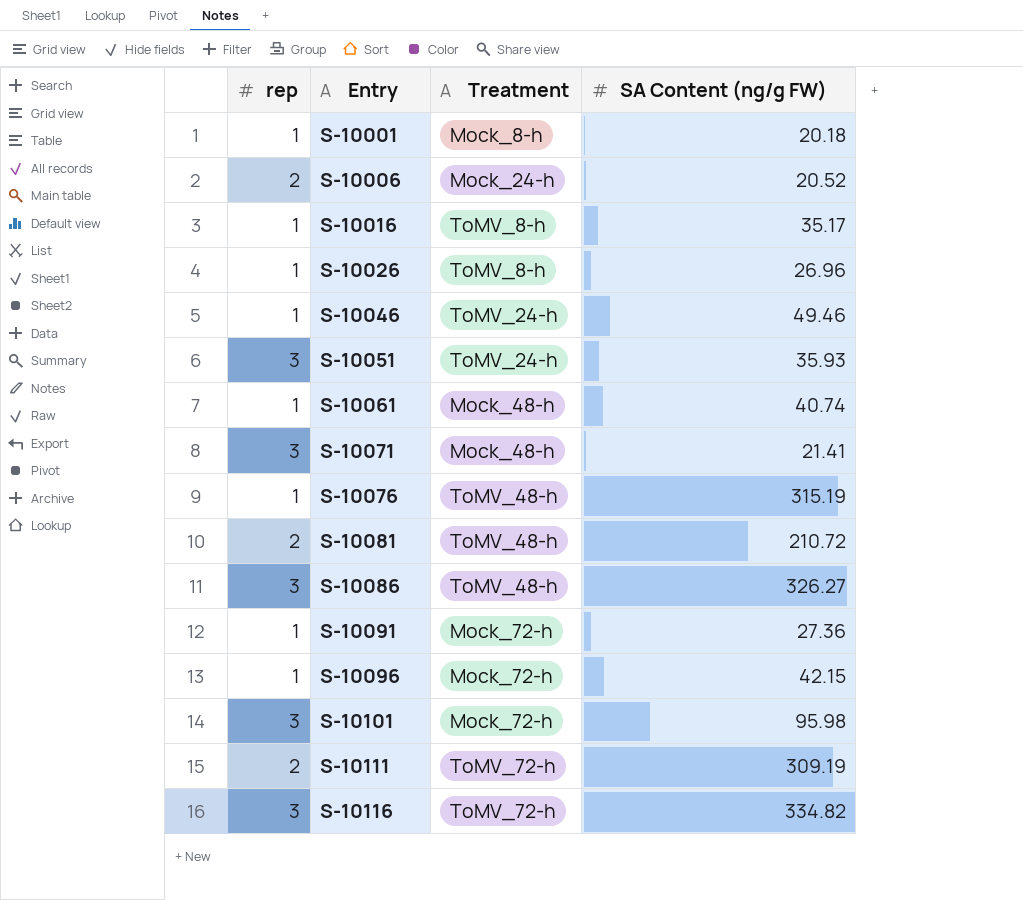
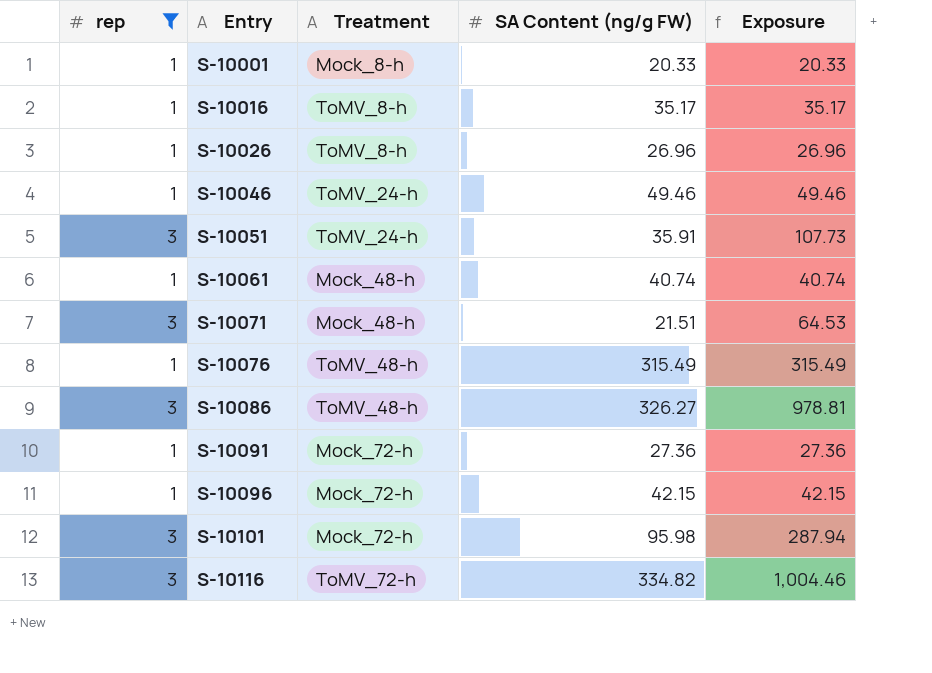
filter: none -> rep != 2
column Exposure | formula: none -> [rep] * [SA Content (ng/g FW)]
S-10001 | SA Content (ng/g FW): 20.18 -> 20.33
S-10051 | SA Content (ng/g FW): 35.93 -> 35.91
S-10071 | SA Content (ng/g FW): 21.41 -> 21.51
S-10076 | SA Content (ng/g FW): 315.19 -> 315.49

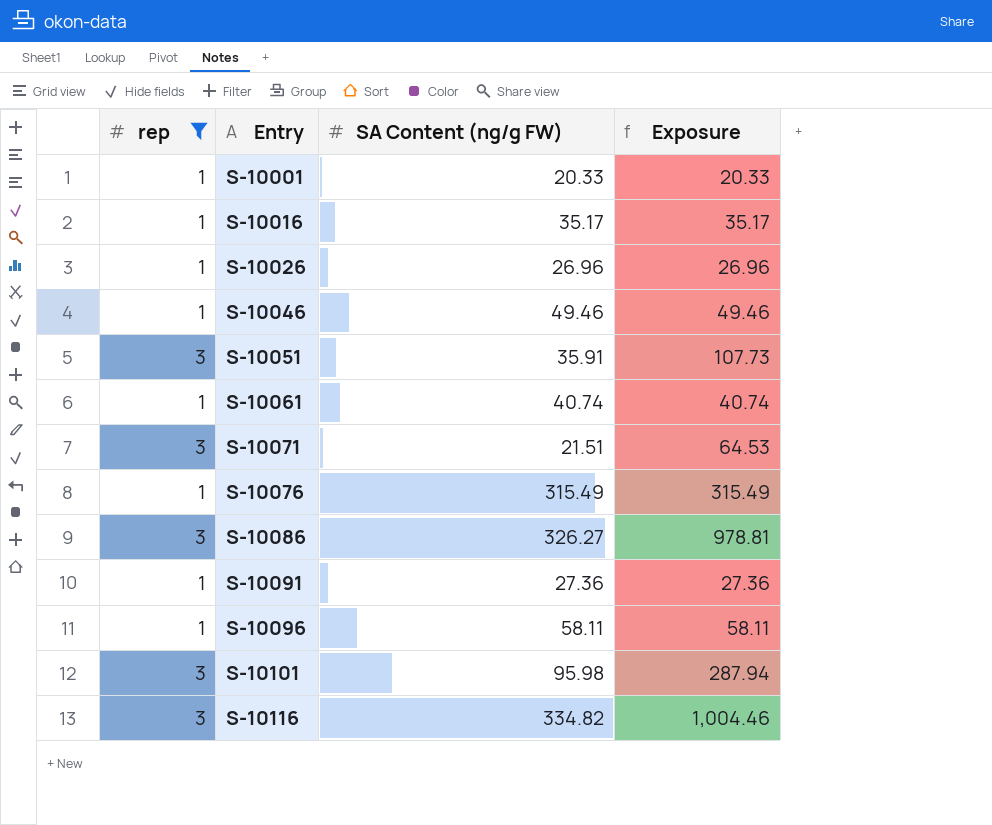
column Treatment | position: 3 -> none
S-10096 | SA Content (ng/g FW): 42.15 -> 58.11
S-10096 | Exposure: 42.15 -> 58.11

